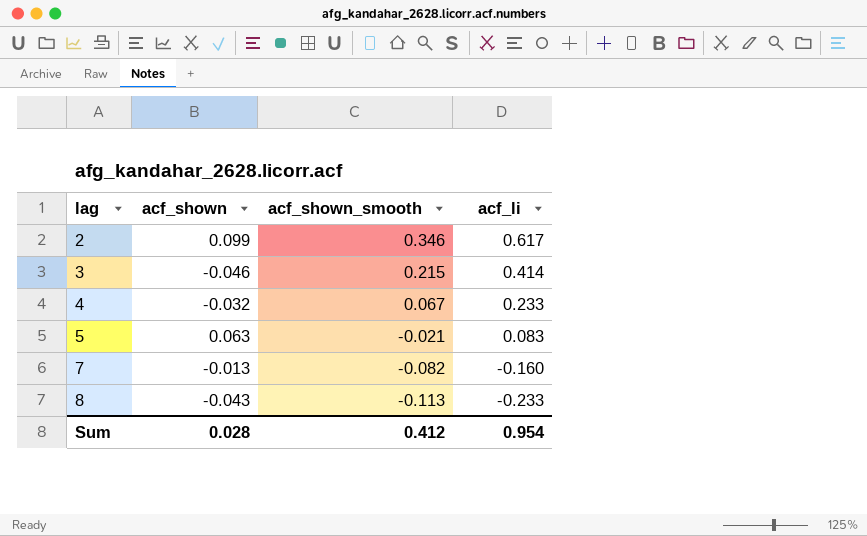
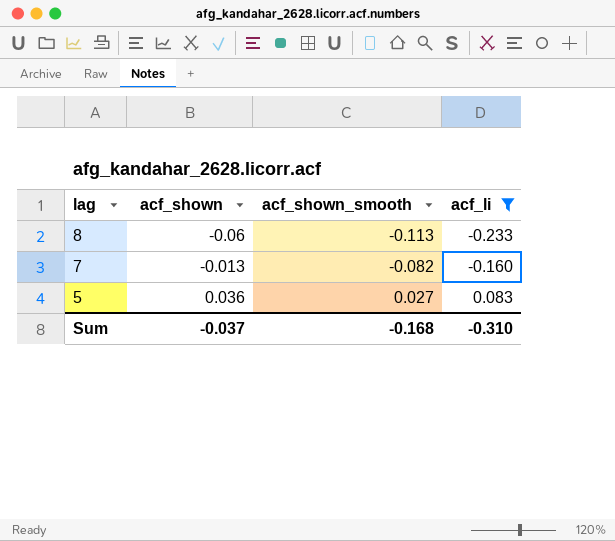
filter: none -> acf_li <= 0.083
row order: lag ascending -> lag descending
8 | acf_shown: -0.043 -> -0.06
5 | acf_shown: 0.063 -> 0.036
5 | acf_shown_smooth: -0.021 -> 0.027
Sum | acf_shown: 0.028 -> -0.037
Sum | acf_shown_smooth: 0.412 -> -0.168
Sum | acf_li: 0.954 -> -0.310

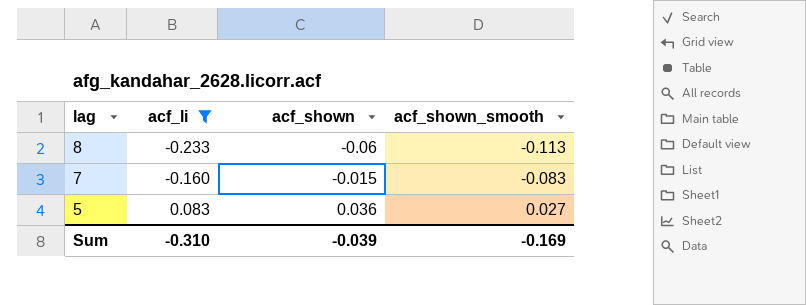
column acf_li | position: 4 -> 2
7 | acf_shown: -0.013 -> -0.015
7 | acf_shown_smooth: -0.082 -> -0.083
Sum | acf_shown: -0.037 -> -0.039
Sum | acf_shown_smooth: -0.168 -> -0.169

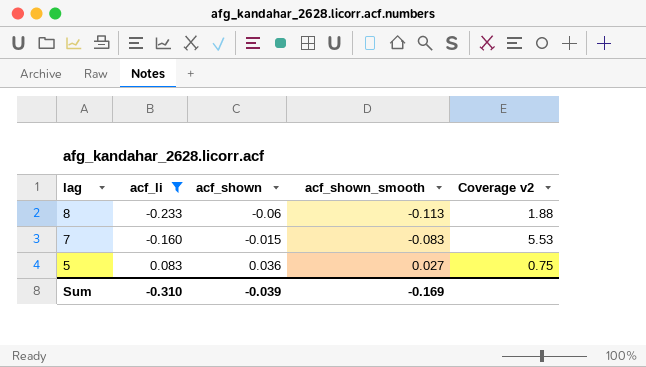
column Coverage v2 | formula: none -> [acf_shown_smooth] / [acf_shown]

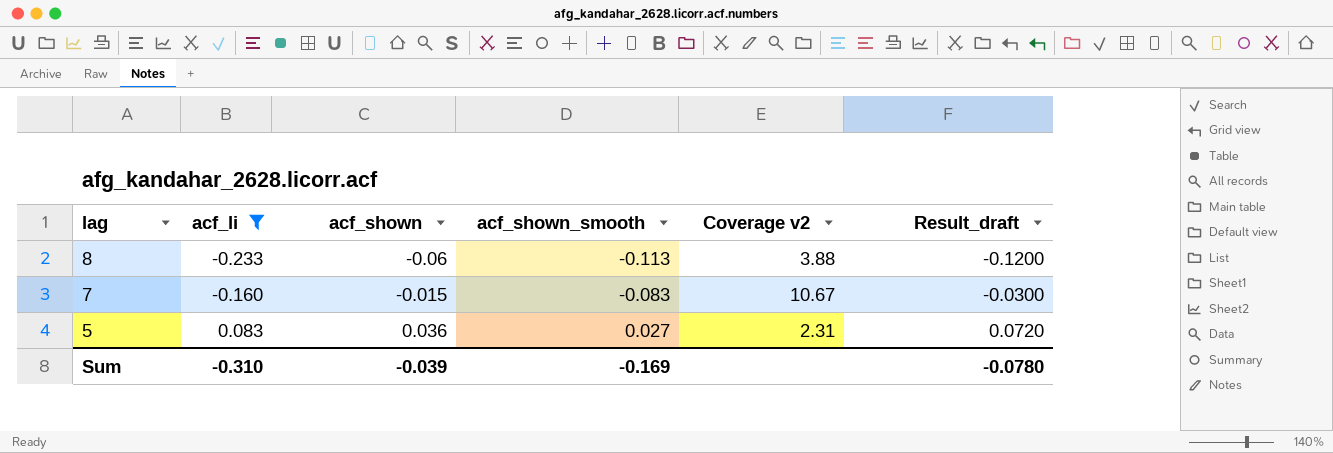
column Coverage v2 | formula: [acf_shown_smooth] / [acf_shown] -> [acf_li] / [acf_shown]
column Result_draft | formula: none -> [acf_shown] * 2

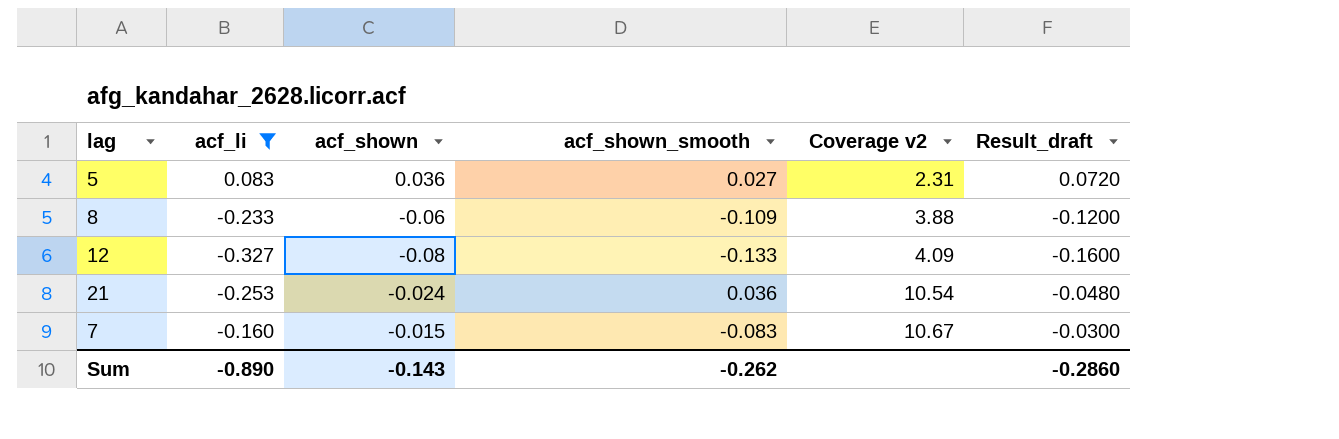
row order: lag descending -> Coverage v2 ascending
8 | acf_shown_smooth: -0.113 -> -0.109
row 12: none -> -0.327 | -0.08 | -0.133 | 4.09 | -0.1600
row 21: none -> -0.253 | -0.024 | 0.036 | 10.54 | -0.0480
Sum | acf_li: -0.310 -> -0.890
Sum | acf_shown: -0.039 -> -0.143
Sum | acf_shown_smooth: -0.169 -> -0.262
Sum | Result_draft: -0.0780 -> -0.2860

